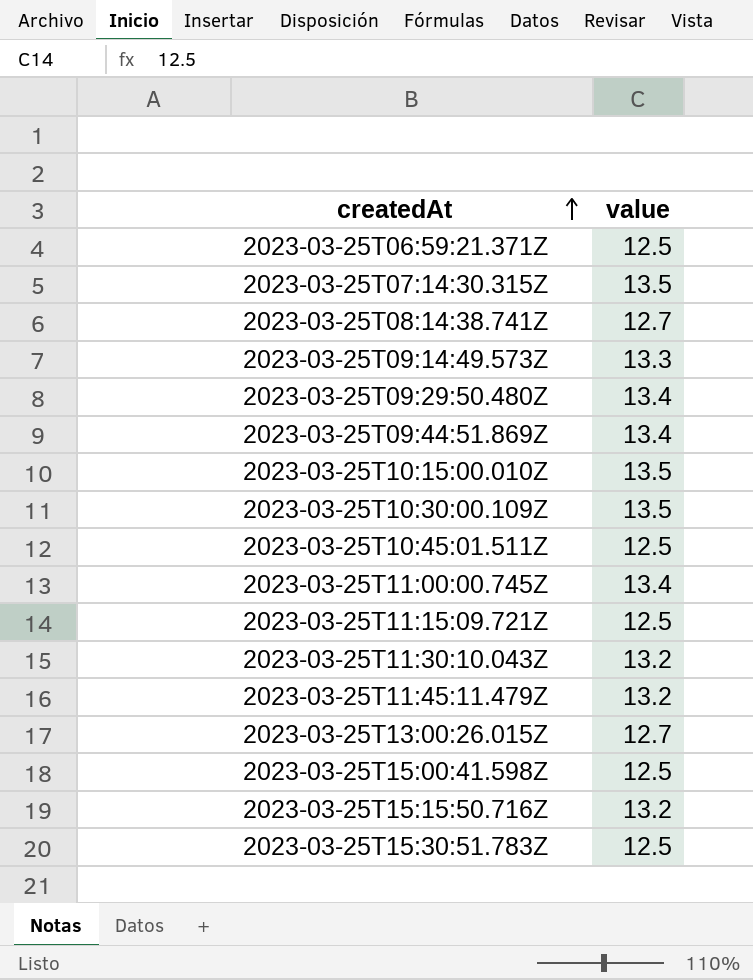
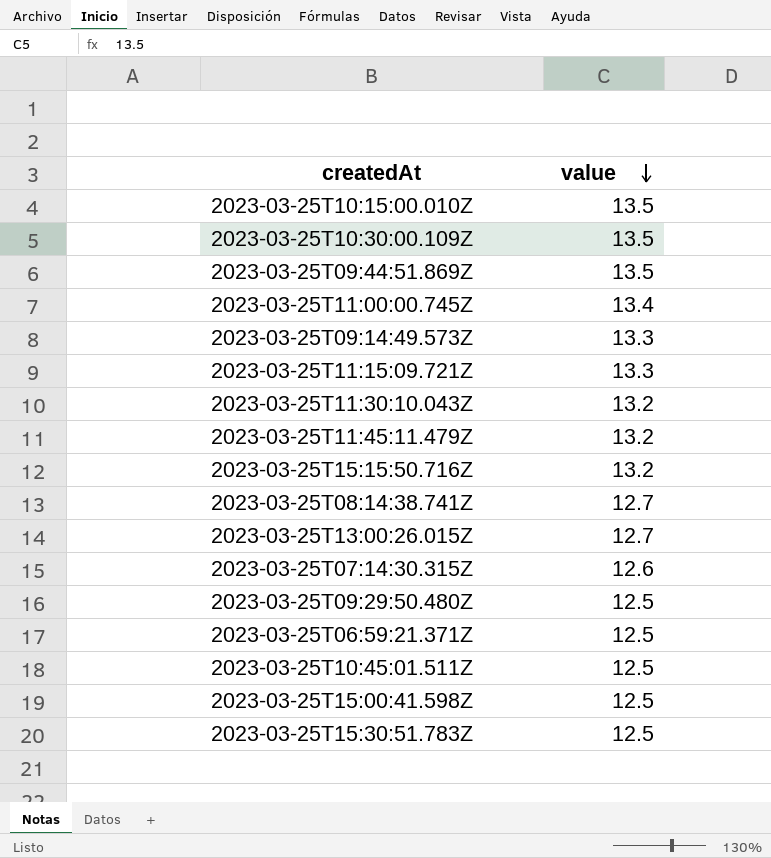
row order: createdAt ascending -> value descending
2023-03-25T09:44:51.869Z | value: 13.4 -> 13.5
2023-03-25T11:15:09.721Z | value: 12.5 -> 13.3
2023-03-25T07:14:30.315Z | value: 13.5 -> 12.6
2023-03-25T09:29:50.480Z | value: 13.4 -> 12.5

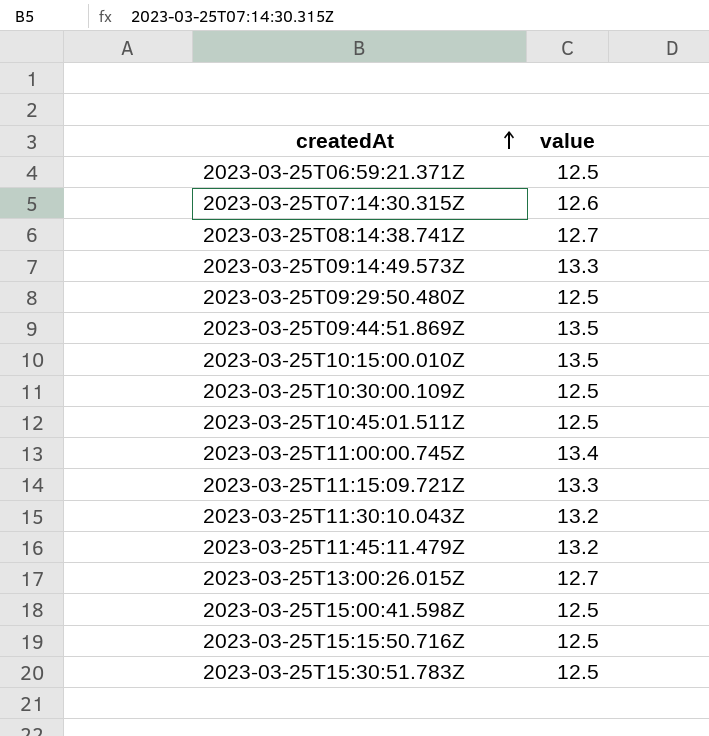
row order: value descending -> createdAt ascending
2023-03-25T10:30:00.109Z | value: 13.5 -> 12.5
2023-03-25T15:15:50.716Z | value: 13.2 -> 12.5

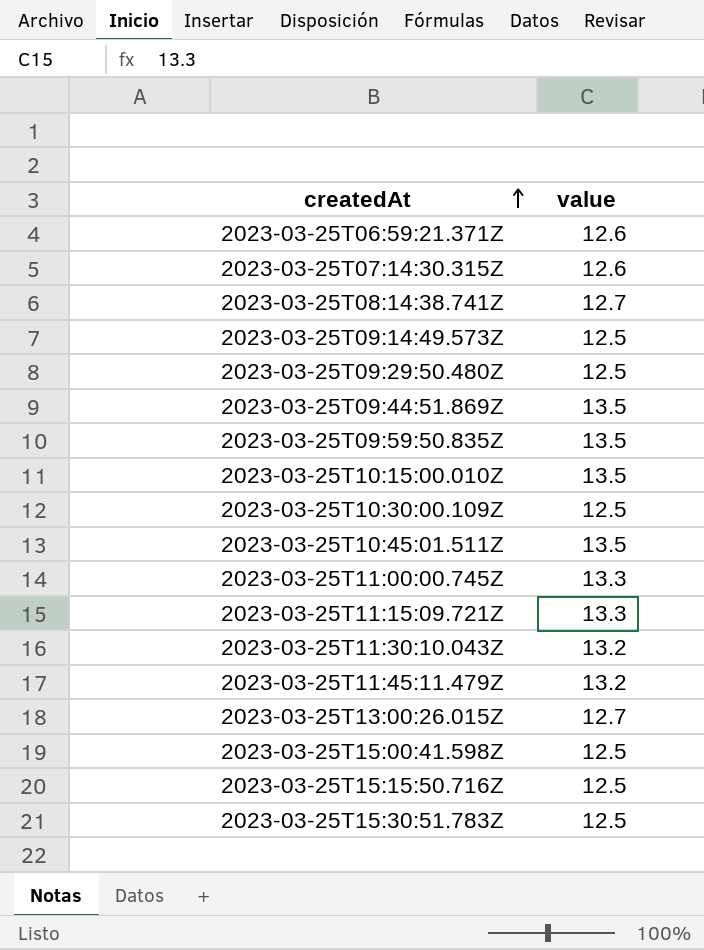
2023-03-25T06:59:21.371Z | value: 12.5 -> 12.6
2023-03-25T09:14:49.573Z | value: 13.3 -> 12.5
row 2023-03-25T09:59:50.835Z: none -> 13.5
2023-03-25T10:45:01.511Z | value: 12.5 -> 13.5
2023-03-25T11:00:00.745Z | value: 13.4 -> 13.3

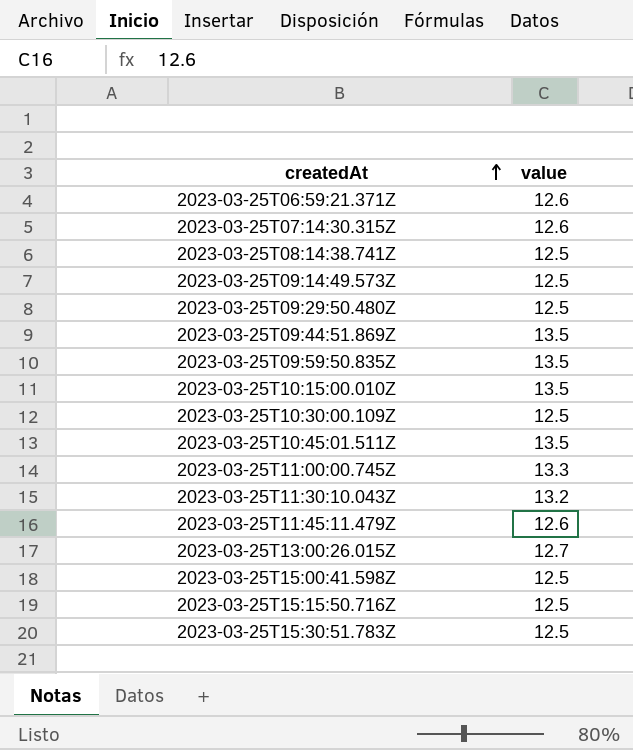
row 2023-03-25T11:15:09.721Z: 13.3 -> none
2023-03-25T08:14:38.741Z | value: 12.7 -> 12.5
2023-03-25T11:45:11.479Z | value: 13.2 -> 12.6

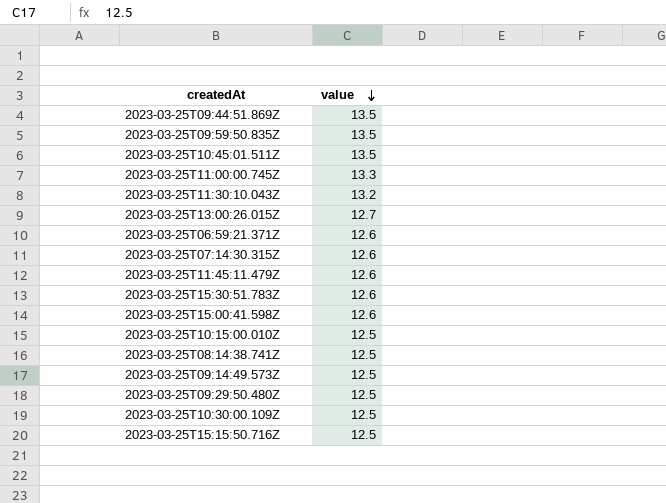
row order: createdAt ascending -> value descending
2023-03-25T15:30:51.783Z | value: 12.5 -> 12.6
2023-03-25T15:00:41.598Z | value: 12.5 -> 12.6
2023-03-25T10:15:00.010Z | value: 13.5 -> 12.5

